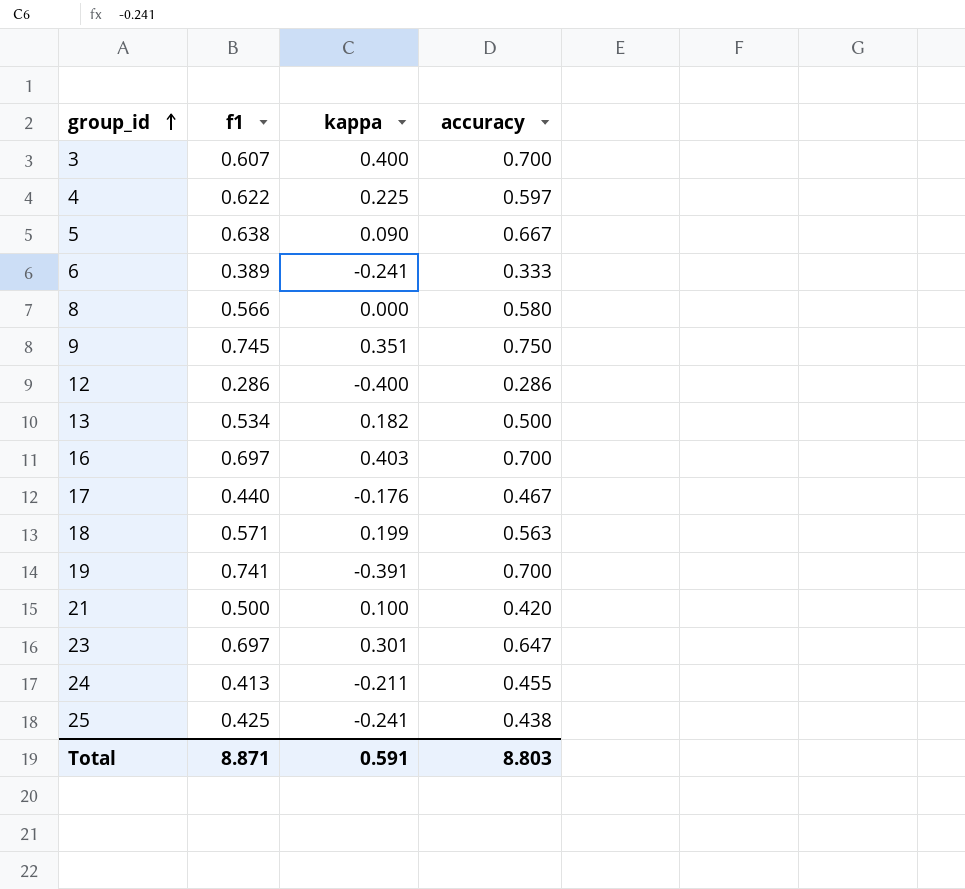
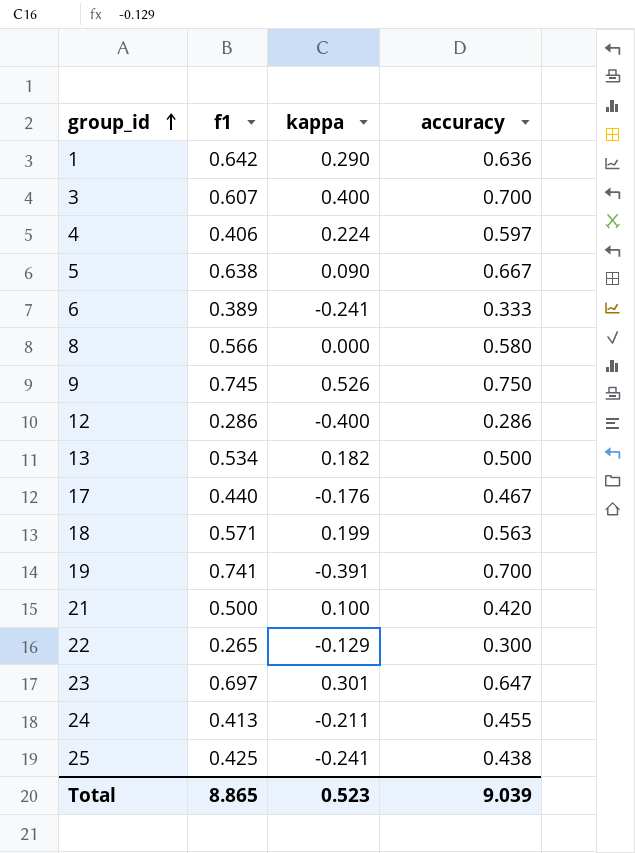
row 16: 0.697 | 0.403 | 0.700 -> none
row 1: none -> 0.642 | 0.290 | 0.636
4 | f1: 0.622 -> 0.406
4 | kappa: 0.225 -> 0.224
9 | kappa: 0.351 -> 0.526
row 22: none -> 0.265 | -0.129 | 0.300
Total | f1: 8.871 -> 8.865
Total | kappa: 0.591 -> 0.523
Total | accuracy: 8.803 -> 9.039

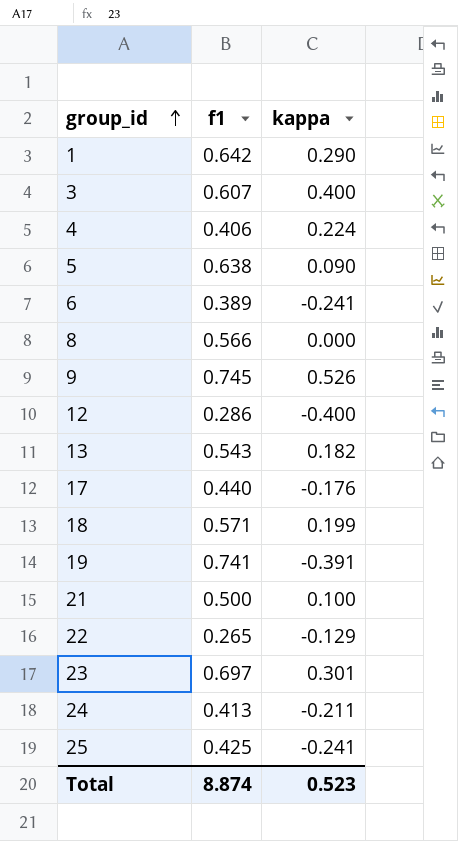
column accuracy | position: 4 -> none
13 | f1: 0.534 -> 0.543
Total | f1: 8.865 -> 8.874

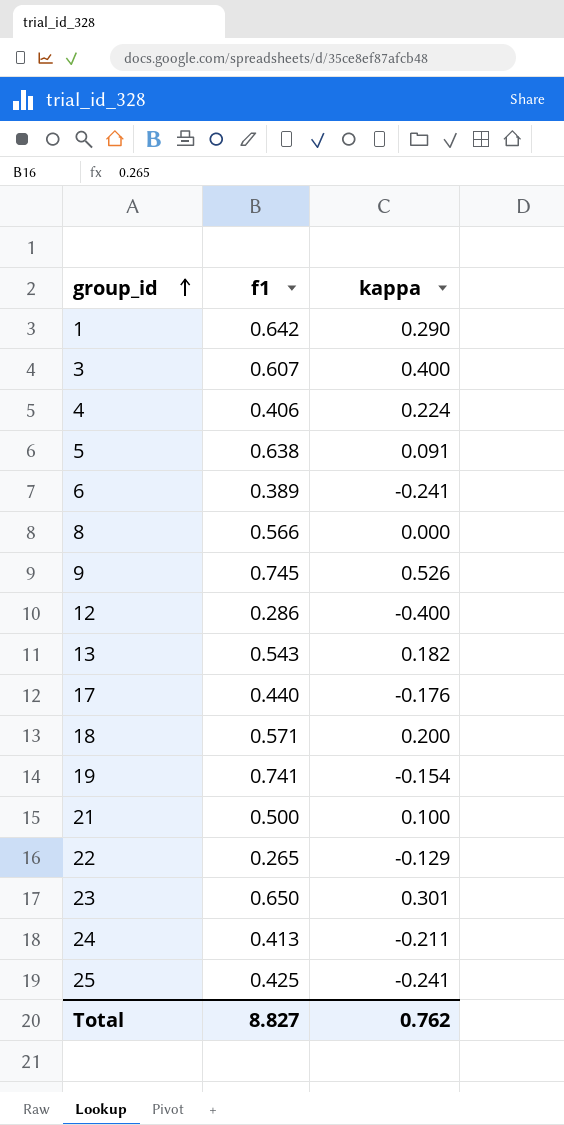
5 | kappa: 0.090 -> 0.091
18 | kappa: 0.199 -> 0.200
19 | kappa: -0.391 -> -0.154
23 | f1: 0.697 -> 0.650
Total | f1: 8.874 -> 8.827
Total | kappa: 0.523 -> 0.762

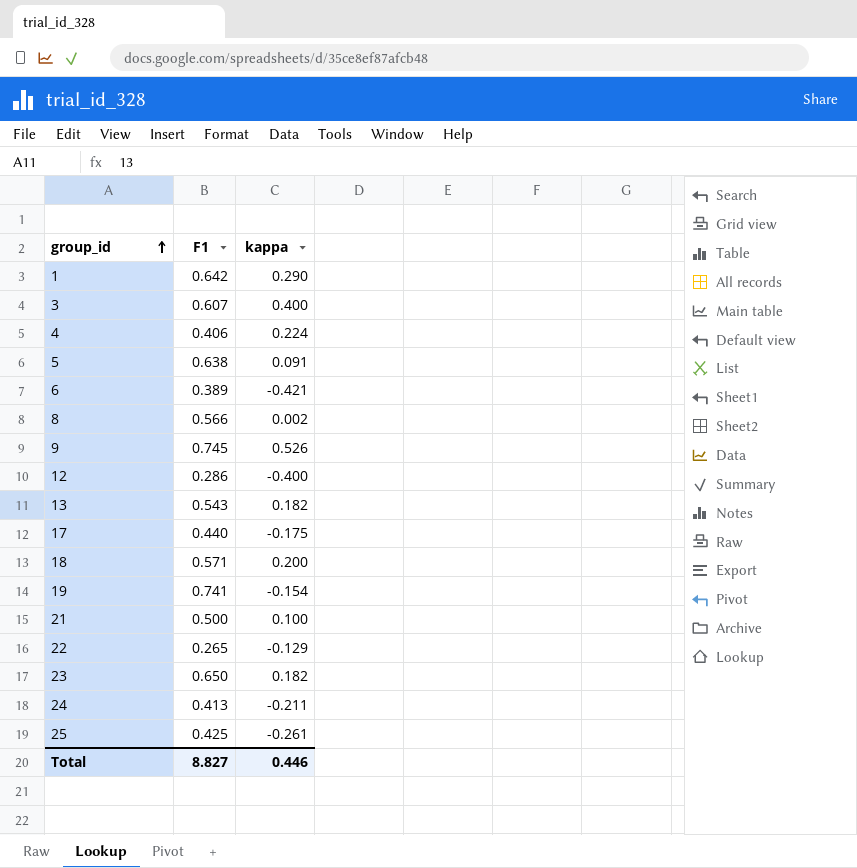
column name: f1 -> F1
6 | kappa: -0.241 -> -0.421
8 | kappa: 0.000 -> 0.002
17 | kappa: -0.176 -> -0.175
23 | kappa: 0.301 -> 0.182
25 | kappa: -0.241 -> -0.261
Total | kappa: 0.762 -> 0.446

